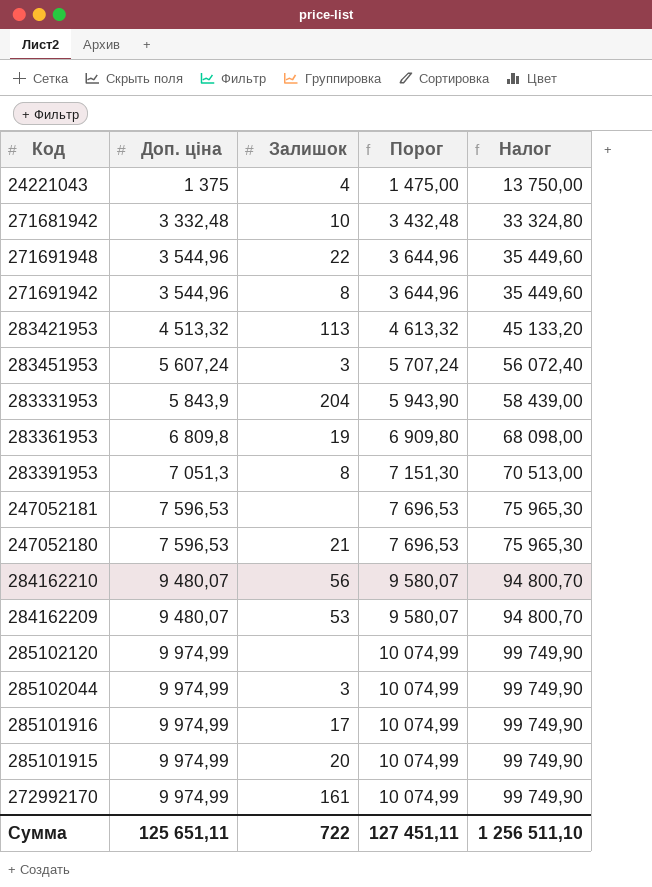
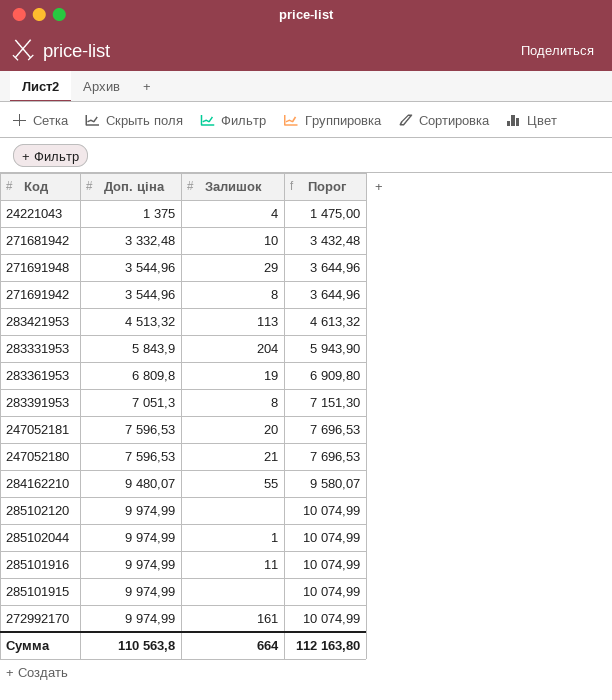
column Налог | formula: [Доп. ціна] * 10 -> none
row 283451953: 5 607,24 | 3 | 5 707,24 | 56 072,40 -> none
row 284162209: 9 480,07 | 53 | 9 580,07 | 94 800,70 -> none
271691948 | Залишок: 22 -> 29
247052181 | Залишок: none -> 20
284162210 | Залишок: 56 -> 55
285102044 | Залишок: 3 -> 1
285101916 | Залишок: 17 -> 11
285101915 | Залишок: 20 -> none
Сумма | Доп. ціна: 125 651,11 -> 110 563,8
Сумма | Залишок: 722 -> 664
Сумма | Порог: 127 451,11 -> 112 163,80

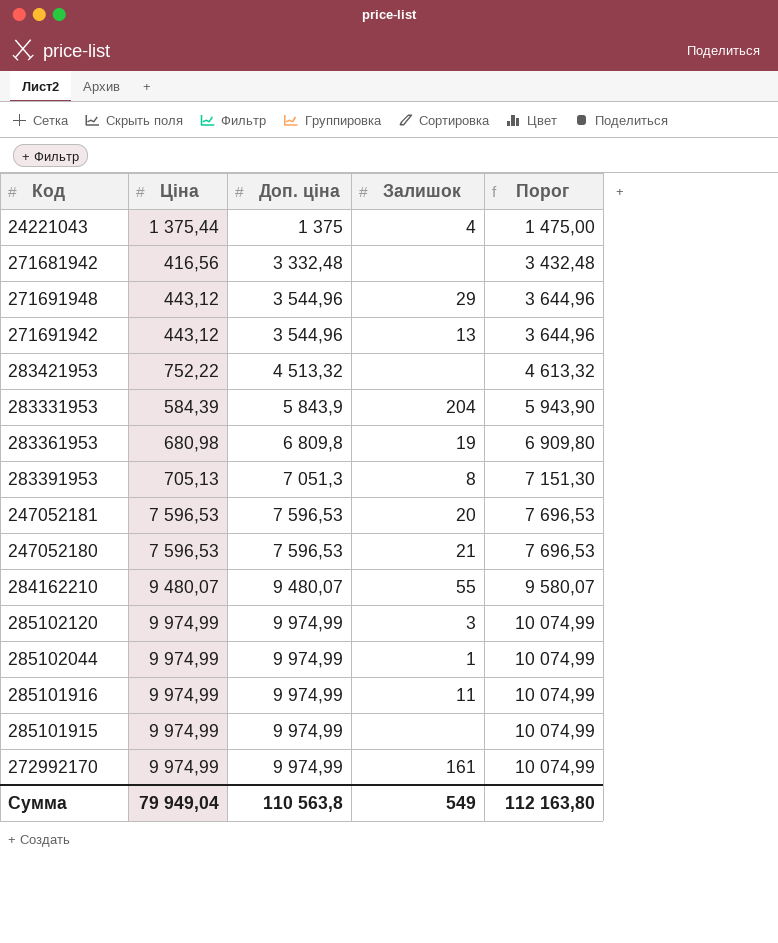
column Ціна | position: none -> 2
271681942 | Залишок: 10 -> none
271691942 | Залишок: 8 -> 13
283421953 | Залишок: 113 -> none
285102120 | Залишок: none -> 3
Сумма | Залишок: 664 -> 549

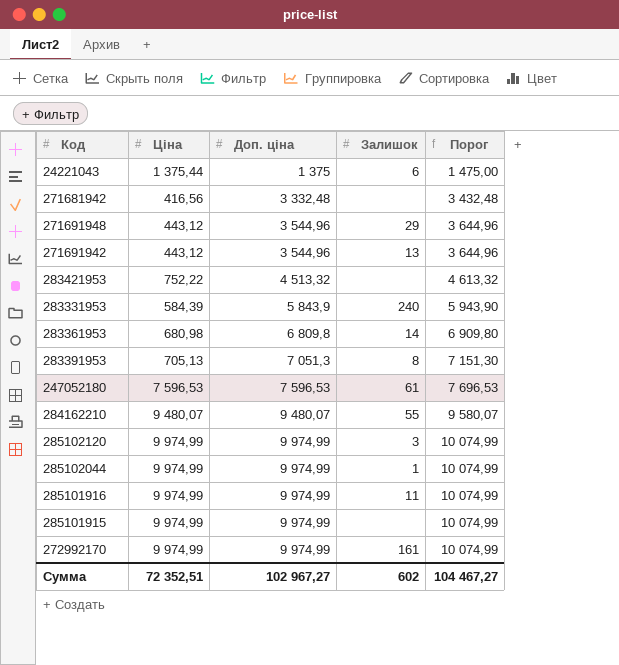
row 247052181: 7 596,53 | 7 596,53 | 20 | 7 696,53 -> none
24221043 | Залишок: 4 -> 6
283331953 | Залишок: 204 -> 240
283361953 | Залишок: 19 -> 14
247052180 | Залишок: 21 -> 61
Сумма | Ціна: 79 949,04 -> 72 352,51
Сумма | Доп. ціна: 110 563,8 -> 102 967,27
Сумма | Залишок: 549 -> 602
Сумма | Порог: 112 163,80 -> 104 467,27

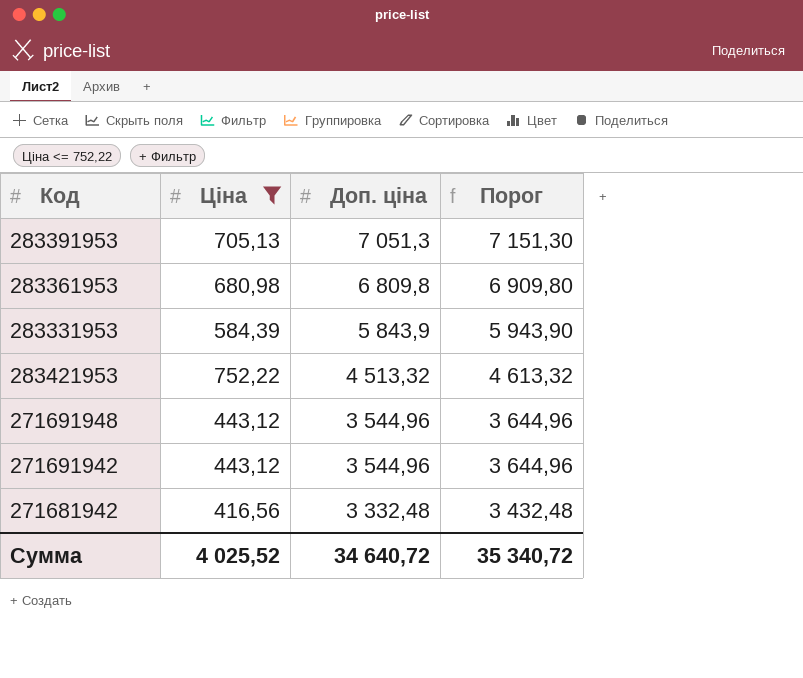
filter: none -> Ціна <= 752,22
row order: Доп. ціна ascending -> Доп. ціна descending
column Залишок | position: 4 -> none
Сумма | Ціна: 72 352,51 -> 4 025,52
Сумма | Доп. ціна: 102 967,27 -> 34 640,72
Сумма | Порог: 104 467,27 -> 35 340,72

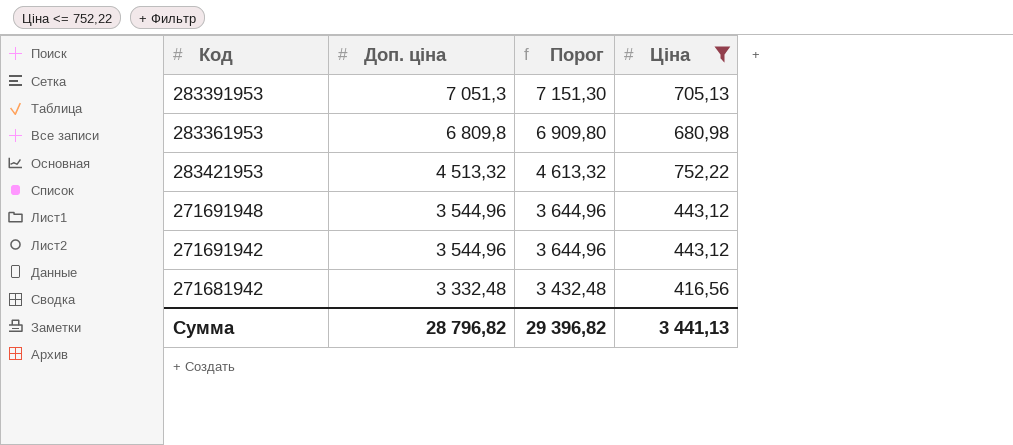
column Ціна | position: 2 -> 4
row 283331953: 584,39 | 5 843,9 | 5 943,90 -> none
Сумма | Доп. ціна: 34 640,72 -> 28 796,82
Сумма | Порог: 35 340,72 -> 29 396,82
Сумма | Ціна: 4 025,52 -> 3 441,13

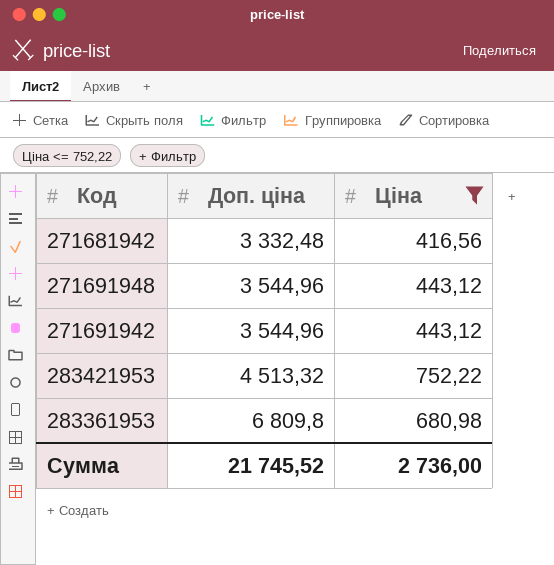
row order: Доп. ціна descending -> Доп. ціна ascending
column Порог | formula: [Доп. ціна] + 100 -> none
row 283391953: 7 051,3 | 7 151,30 | 705,13 -> none
Сумма | Доп. ціна: 28 796,82 -> 21 745,52
Сумма | Ціна: 3 441,13 -> 2 736,00

